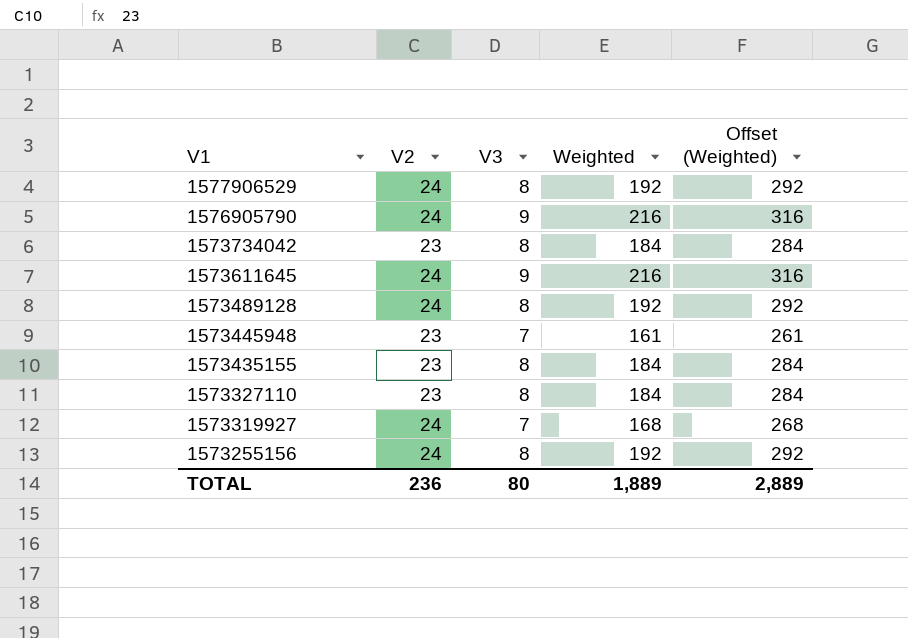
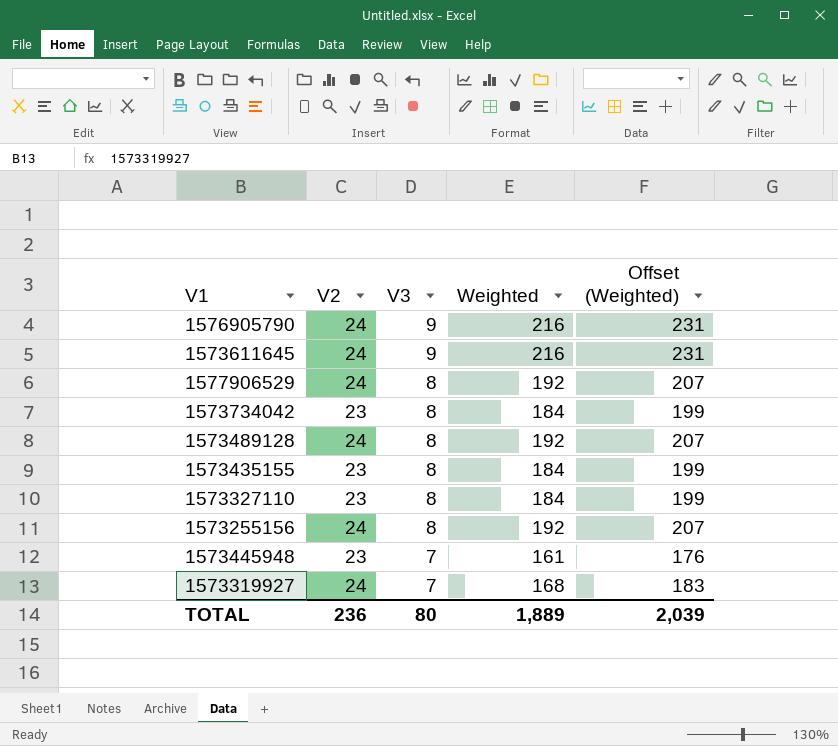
row order: V1 descending -> V3 descending
column Offset (Weighted) | formula: [Weighted] + 100 -> [Weighted] + 15
TOTAL | Offset (Weighted): 2,889 -> 2,039

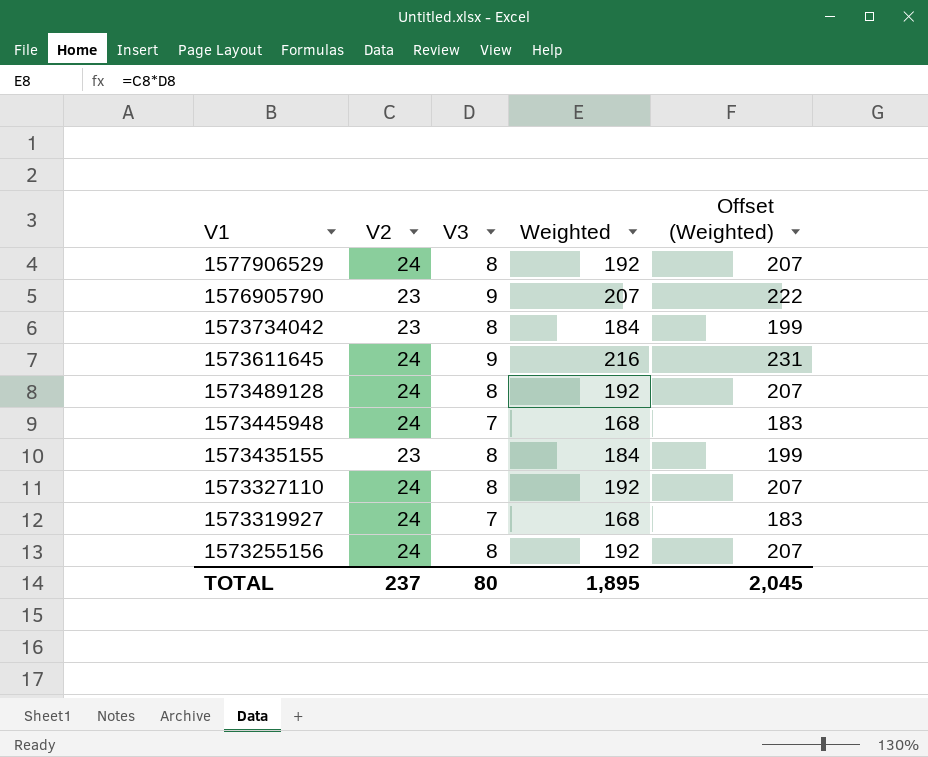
row order: V3 descending -> V1 descending
1576905790 | V2: 24 -> 23
1576905790 | Weighted: 216 -> 207
1576905790 | Offset (Weighted): 231 -> 222
1573445948 | V2: 23 -> 24
1573445948 | Weighted: 161 -> 168
1573445948 | Offset (Weighted): 176 -> 183
1573327110 | V2: 23 -> 24
1573327110 | Weighted: 184 -> 192
1573327110 | Offset (Weighted): 199 -> 207
TOTAL | V2: 236 -> 237
TOTAL | Weighted: 1,889 -> 1,895
TOTAL | Offset (Weighted): 2,039 -> 2,045

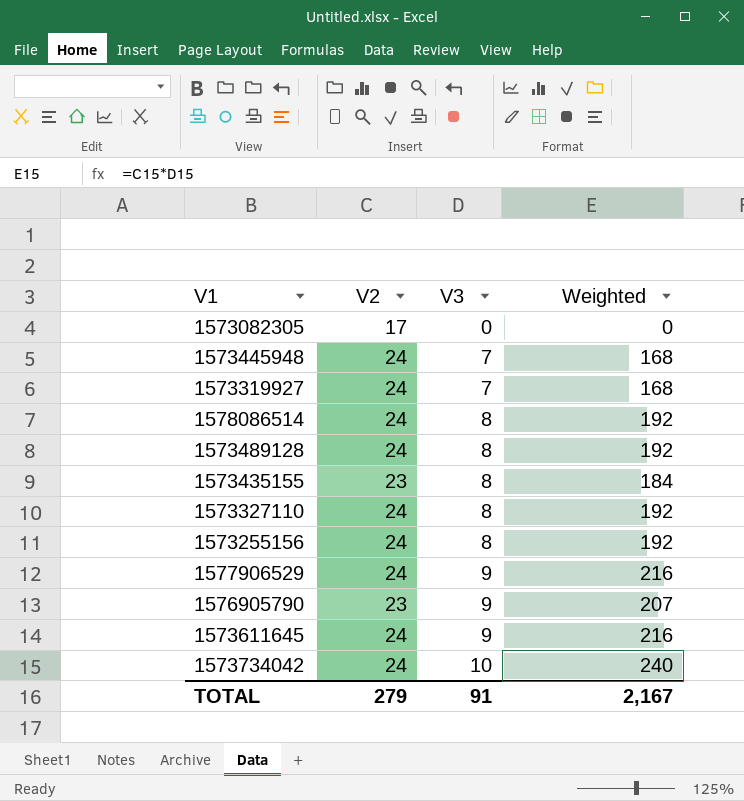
row order: V1 descending -> V3 ascending
column Offset (Weighted) | formula: [Weighted] + 15 -> none
row 1573082305: none -> 17 | 0 | 0
row 1578086514: none -> 24 | 8 | 192
1577906529 | V3: 8 -> 9
1577906529 | Weighted: 192 -> 216
1573734042 | V2: 23 -> 24
1573734042 | V3: 8 -> 10
1573734042 | Weighted: 184 -> 240
TOTAL | V2: 237 -> 279
TOTAL | V3: 80 -> 91
TOTAL | Weighted: 1,895 -> 2,167

